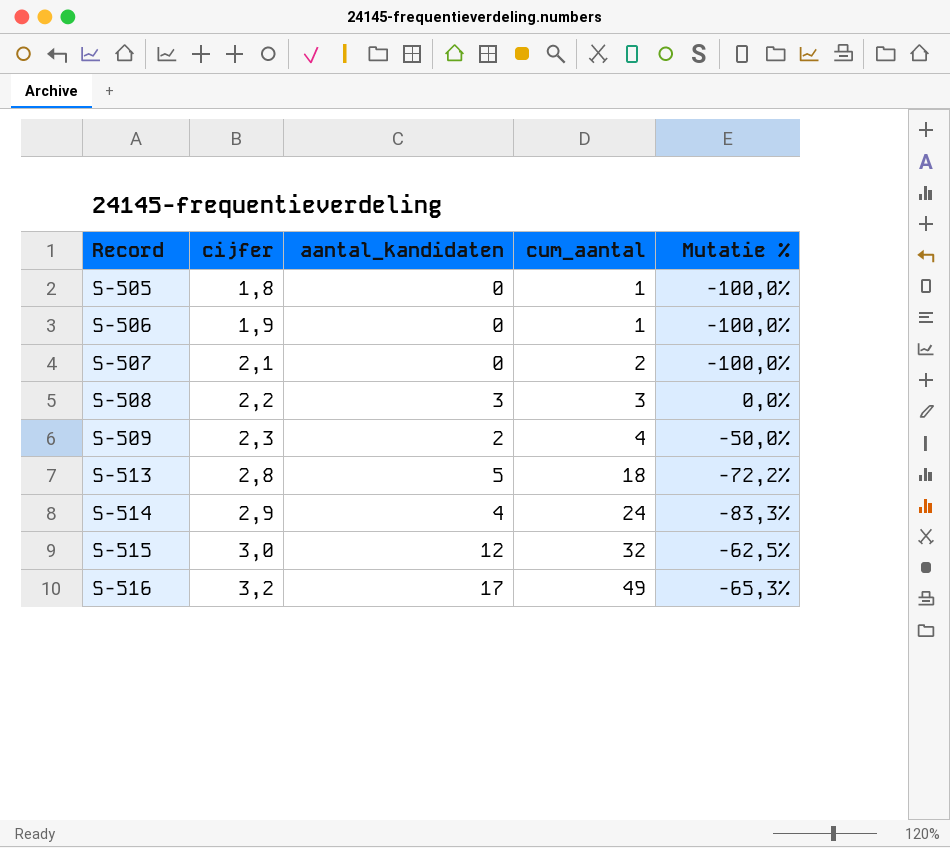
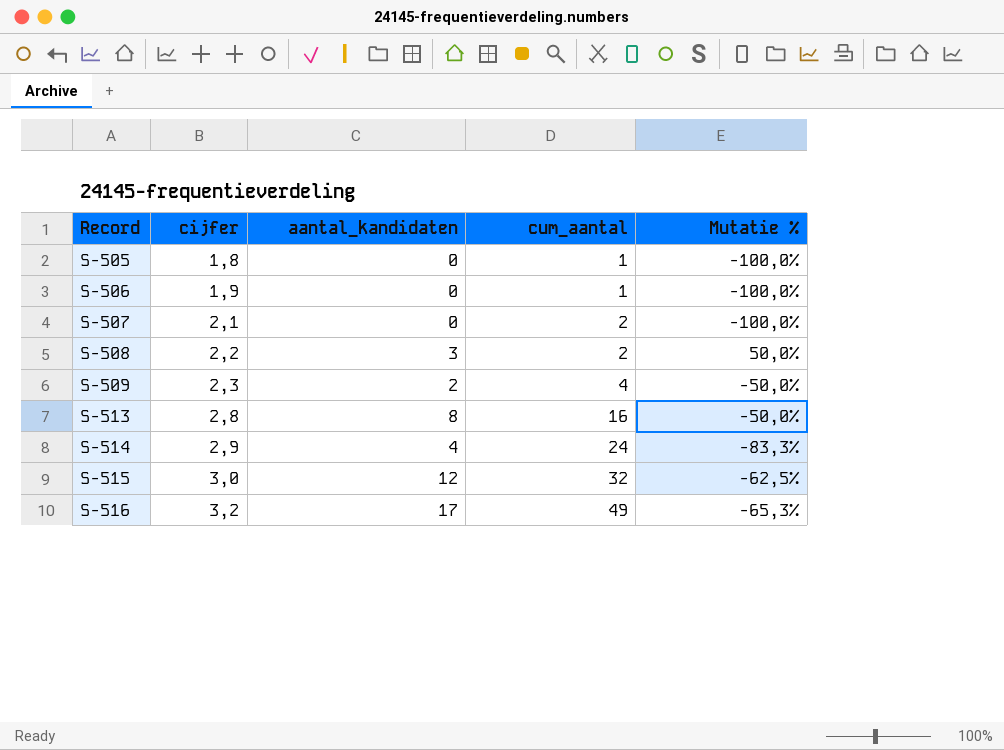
S-508 | cum_aantal: 3 -> 2
S-508 | Mutatie %: 0,0% -> 50,0%
S-513 | aantal_kandidaten: 5 -> 8
S-513 | cum_aantal: 18 -> 16
S-513 | Mutatie %: -72,2% -> -50,0%

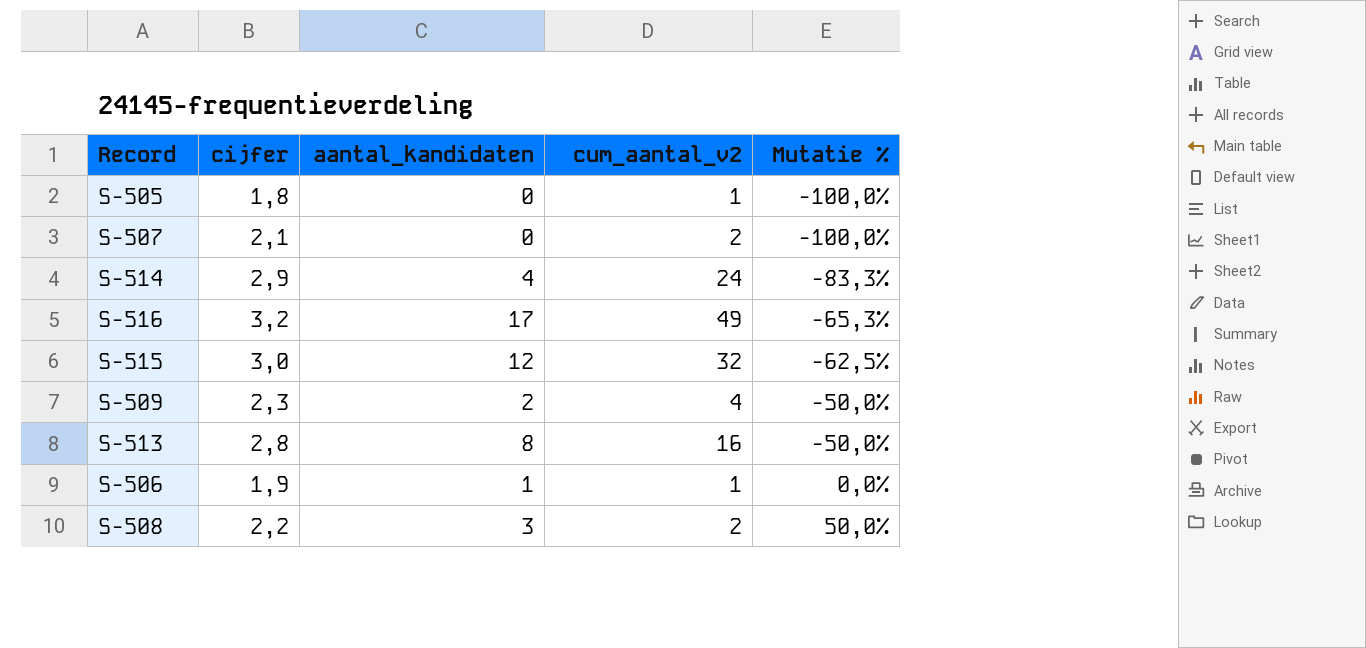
row order: Record ascending -> Mutatie % ascending
column name: cum_aantal -> cum_aantal_v2
S-506 | aantal_kandidaten: 0 -> 1
S-506 | Mutatie %: -100,0% -> 0,0%

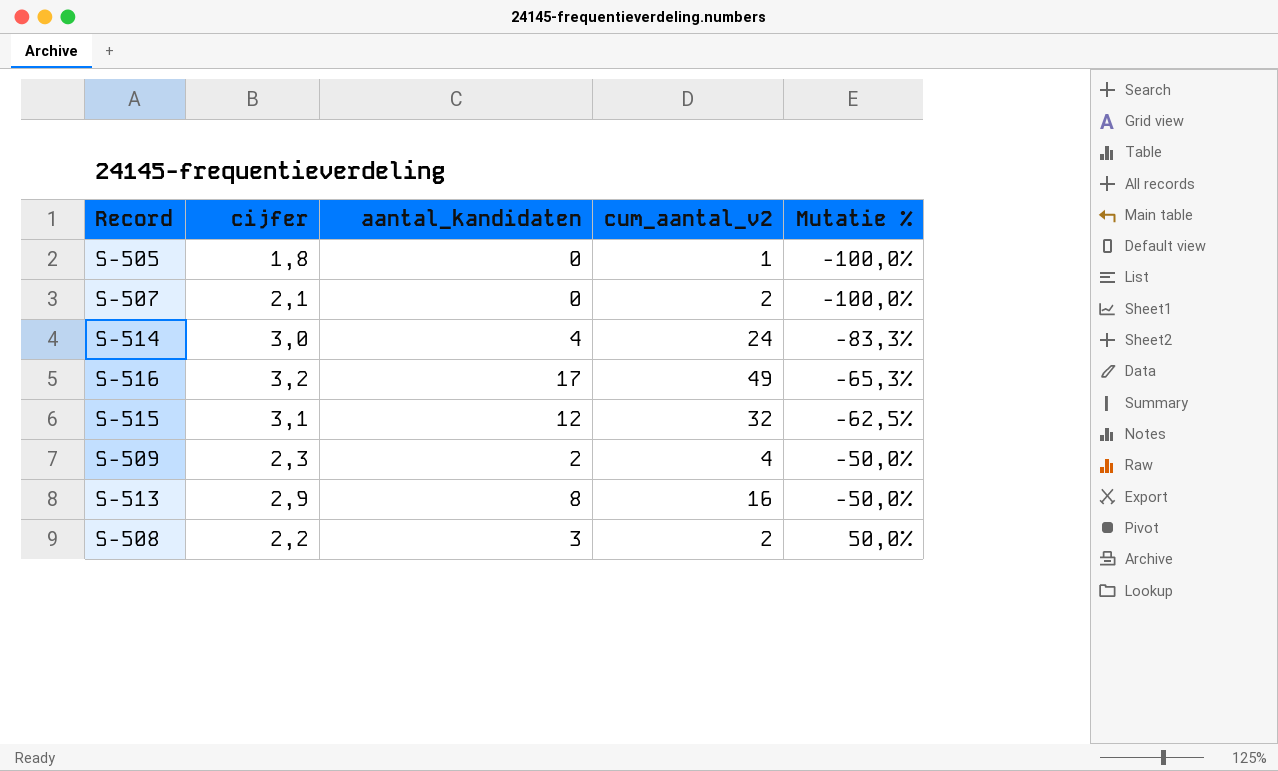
row S-506: 1,9 | 1 | 1 | 0,0% -> none
S-514 | cijfer: 2,9 -> 3,0
S-515 | cijfer: 3,0 -> 3,1
S-513 | cijfer: 2,8 -> 2,9

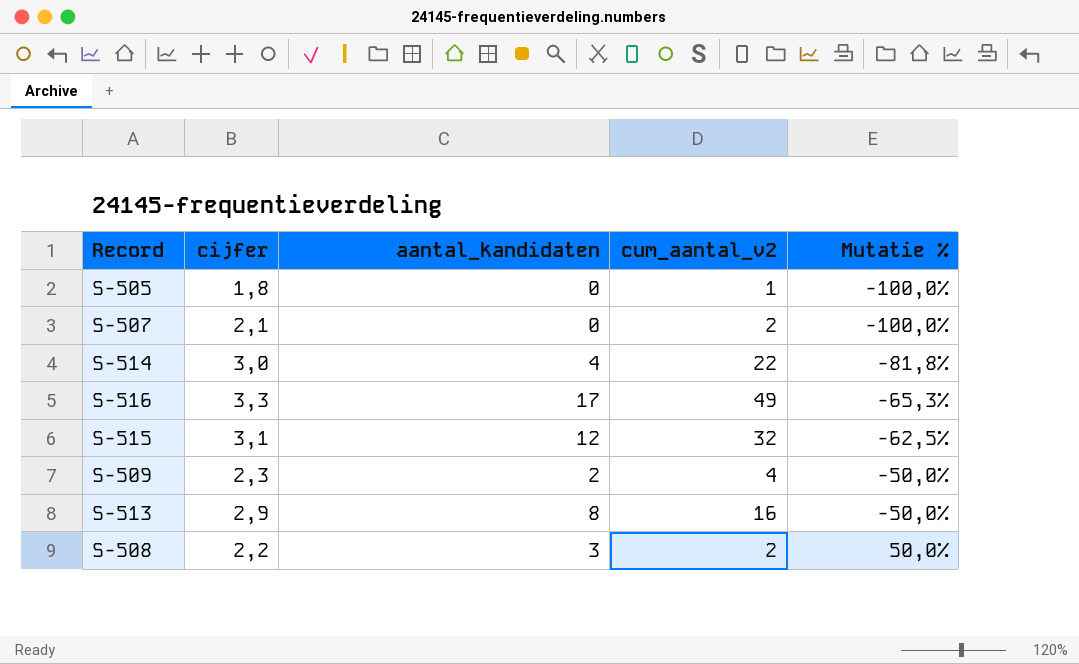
S-514 | cum_aantal_v2: 24 -> 22
S-514 | Mutatie %: -83,3% -> -81,8%
S-516 | cijfer: 3,2 -> 3,3

